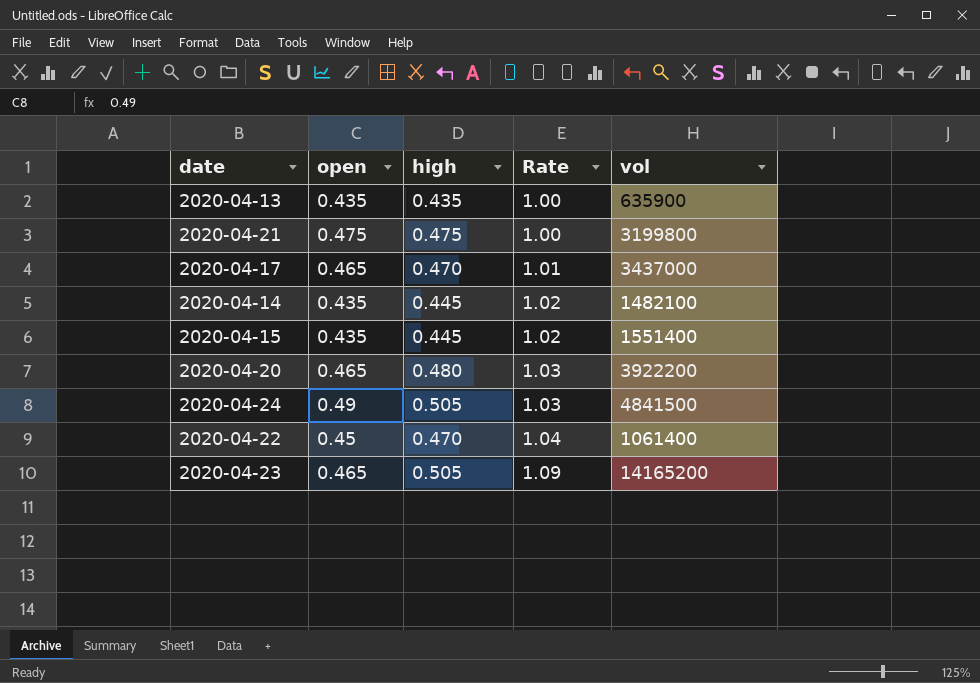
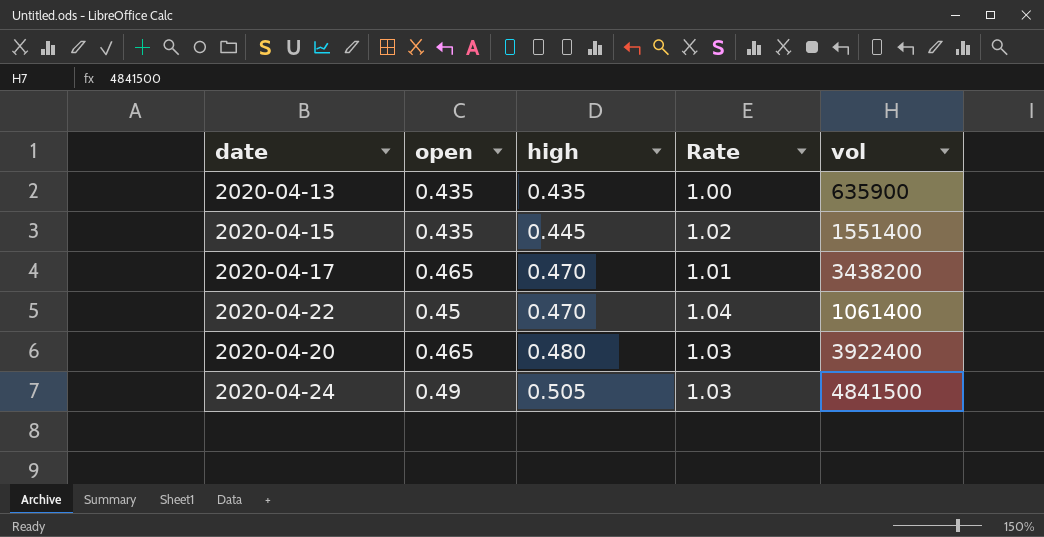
row order: Rate ascending -> high ascending
row 2020-04-21: 0.475 | 0.475 | 1.00 | 3199800 -> none
row 2020-04-14: 0.435 | 0.445 | 1.02 | 1482100 -> none
row 2020-04-23: 0.465 | 0.505 | 1.09 | 14165200 -> none
2020-04-17 | vol: 3437000 -> 3438200
2020-04-20 | vol: 3922200 -> 3922400

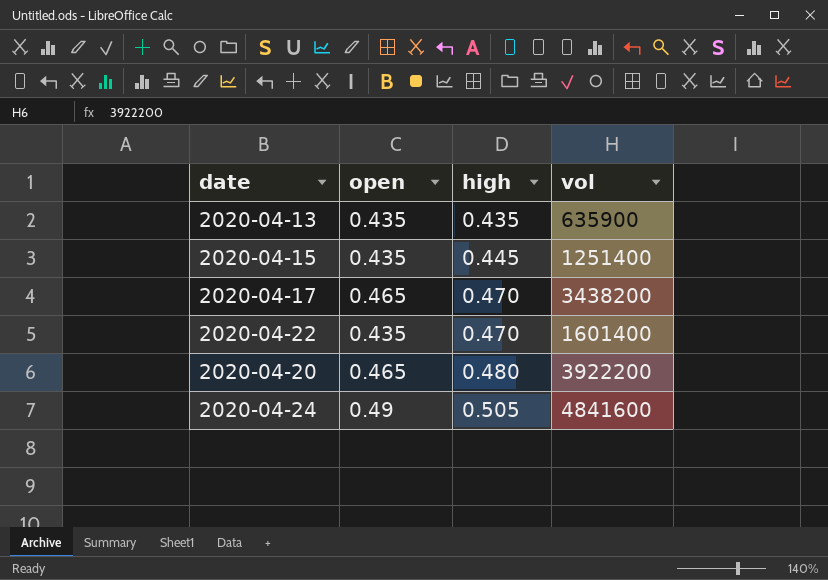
column Rate | formula: [high] / [open] -> none
2020-04-15 | vol: 1551400 -> 1251400
2020-04-22 | open: 0.45 -> 0.435
2020-04-22 | vol: 1061400 -> 1601400
2020-04-20 | vol: 3922400 -> 3922200
2020-04-24 | vol: 4841500 -> 4841600

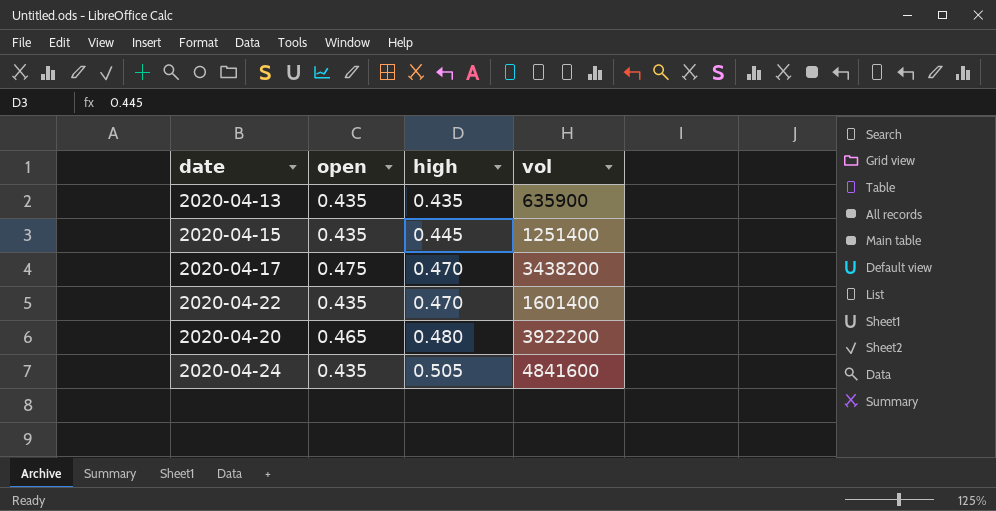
2020-04-17 | open: 0.465 -> 0.475
2020-04-24 | open: 0.49 -> 0.435

